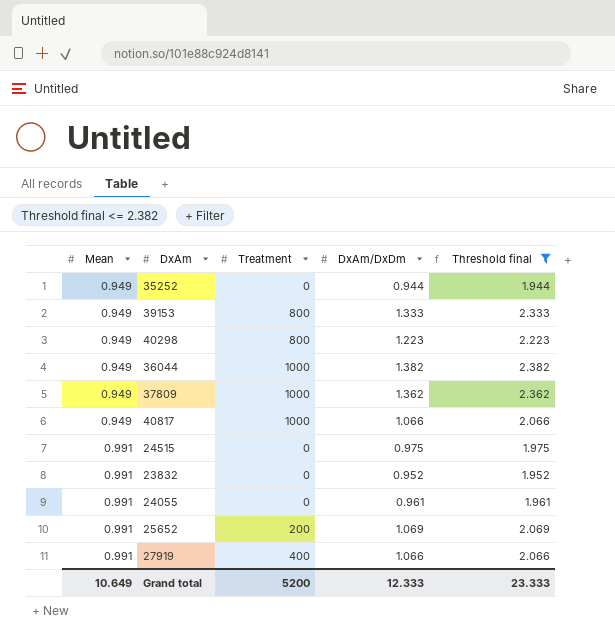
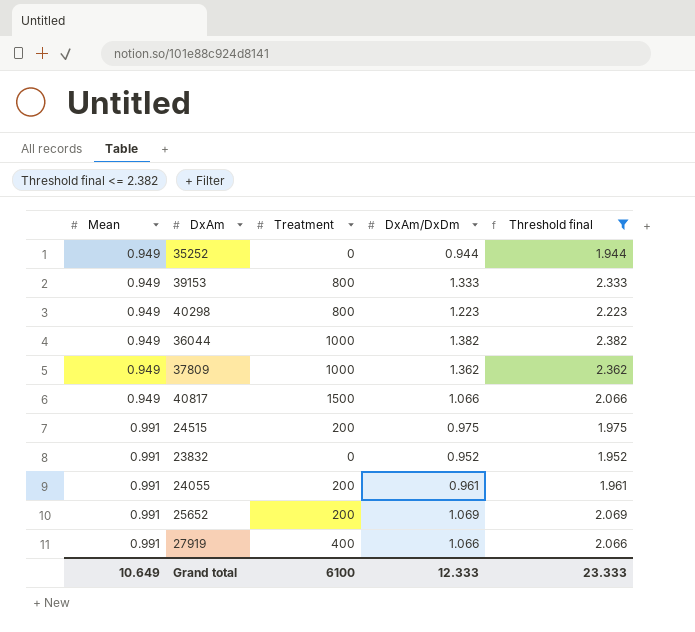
40817 | Treatment: 1000 -> 1500
24515 | Treatment: 0 -> 200
24055 | Treatment: 0 -> 200
Grand total | Treatment: 5200 -> 6100

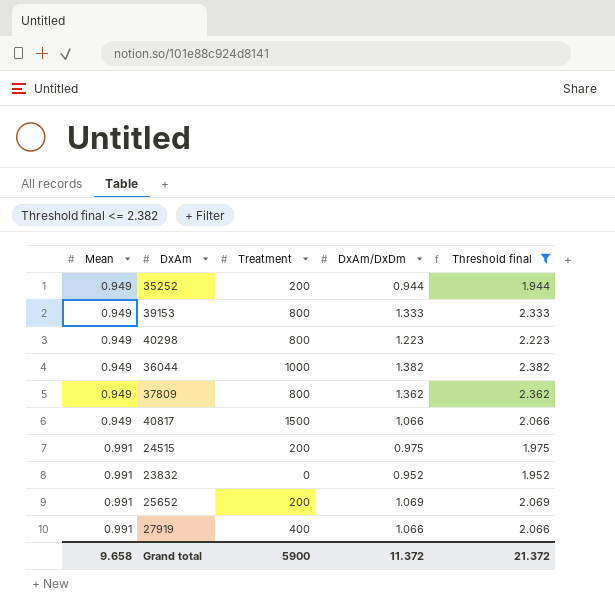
row 24055: 0.991 | 200 | 0.961 | 1.961 -> none
35252 | Treatment: 0 -> 200
37809 | Treatment: 1000 -> 800
Grand total | Mean: 10.649 -> 9.658
Grand total | Treatment: 6100 -> 5900
Grand total | DxAm/DxDm: 12.333 -> 11.372
Grand total | Threshold final: 23.333 -> 21.372

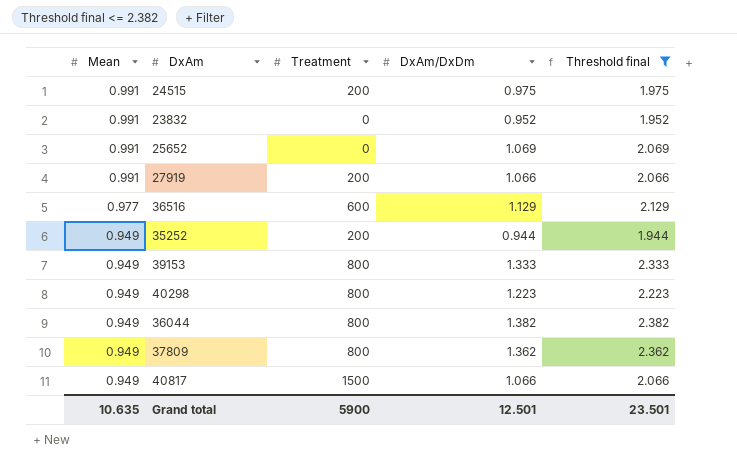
row order: Mean ascending -> Mean descending
25652 | Treatment: 200 -> 0
27919 | Treatment: 400 -> 200
row 36516: none -> 0.977 | 600 | 1.129 | 2.129
36044 | Treatment: 1000 -> 800
Grand total | Mean: 9.658 -> 10.635
Grand total | DxAm/DxDm: 11.372 -> 12.501
Grand total | Threshold final: 21.372 -> 23.501

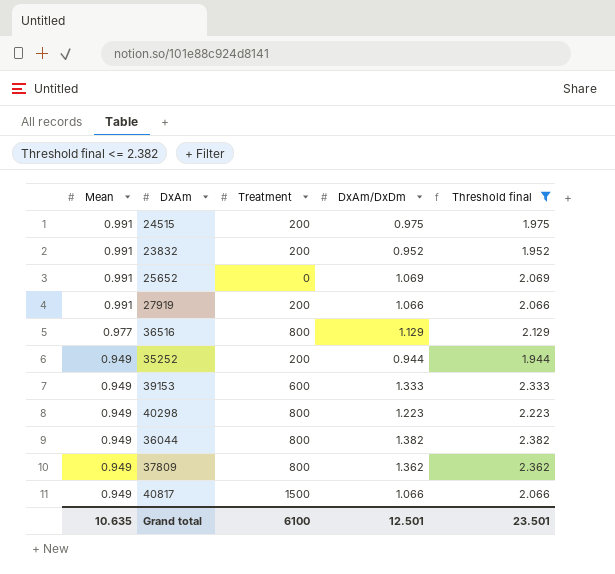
23832 | Treatment: 0 -> 200
36516 | Treatment: 600 -> 800
39153 | Treatment: 800 -> 600
Grand total | Treatment: 5900 -> 6100

